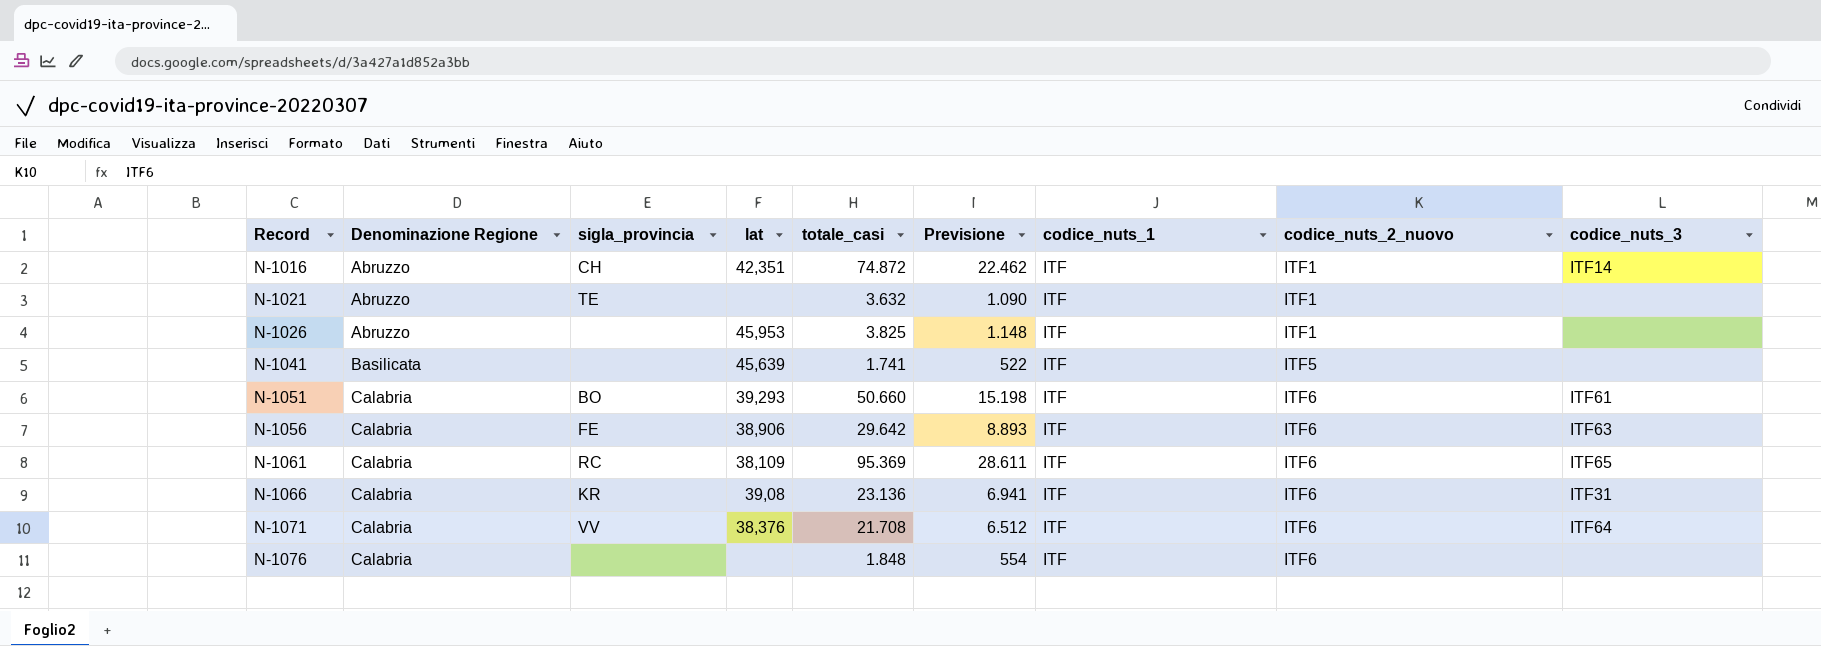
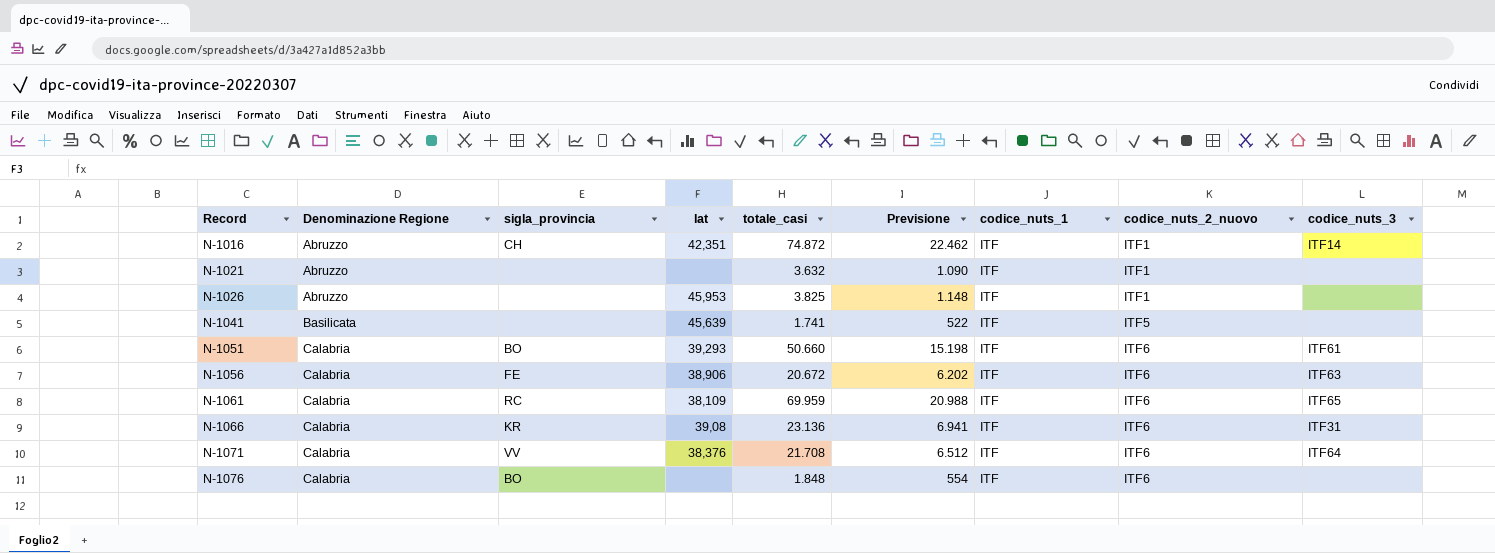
N-1021 | sigla_provincia: TE -> none
N-1056 | totale_casi: 29.642 -> 20.672
N-1056 | Previsione: 8.893 -> 6.202
N-1061 | totale_casi: 95.369 -> 69.959
N-1061 | Previsione: 28.611 -> 20.988
N-1076 | sigla_provincia: none -> BO

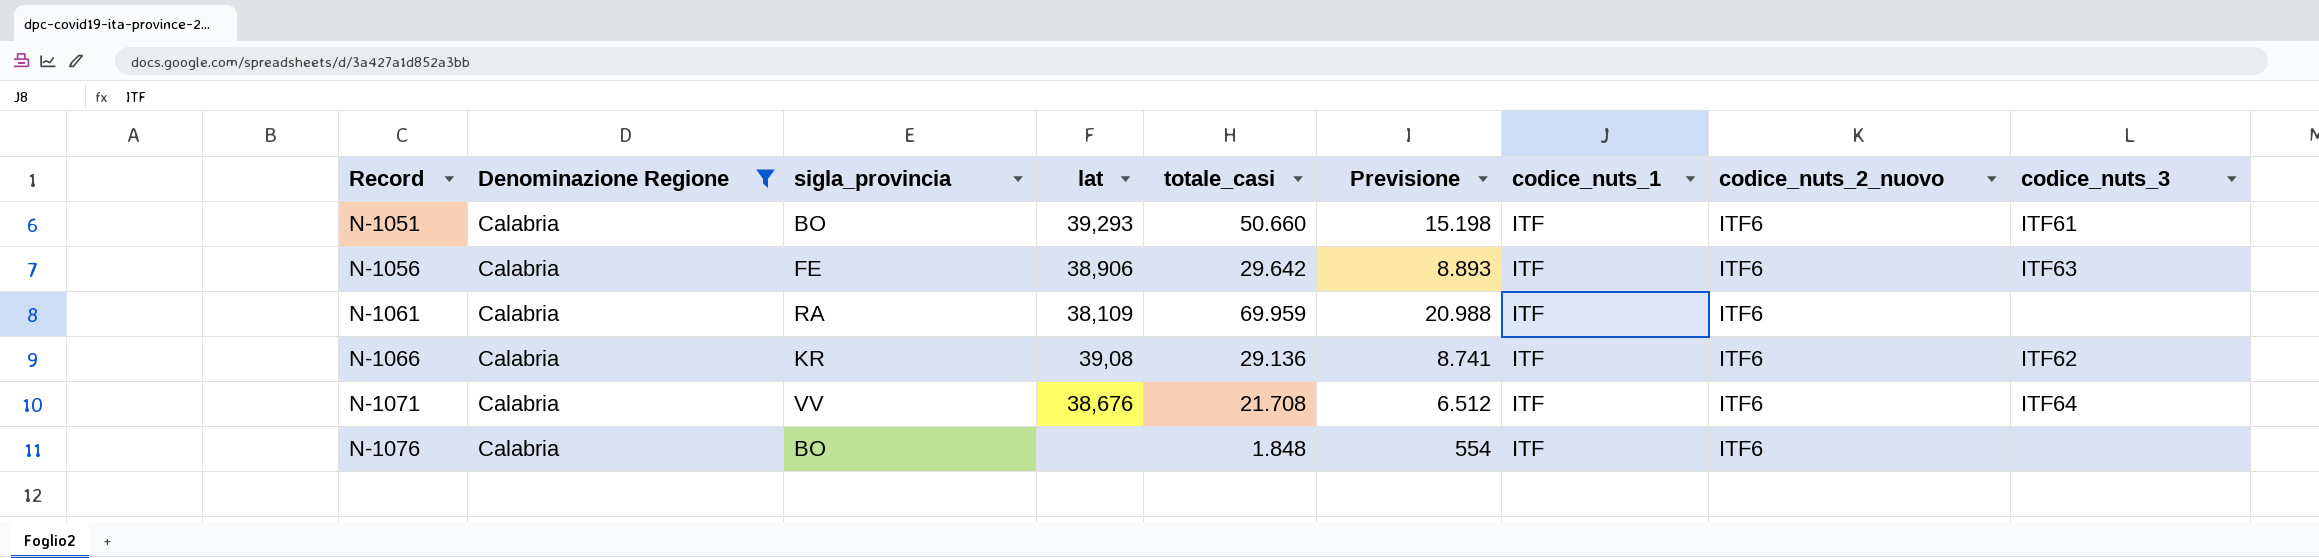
filter: none -> Denominazione Regione = Calabria
N-1056 | totale_casi: 20.672 -> 29.642
N-1056 | Previsione: 6.202 -> 8.893
N-1061 | sigla_provincia: RC -> RA
N-1061 | codice_nuts_3: ITF65 -> none
N-1066 | totale_casi: 23.136 -> 29.136
N-1066 | Previsione: 6.941 -> 8.741
N-1066 | codice_nuts_3: ITF31 -> ITF62
N-1071 | lat: 38,376 -> 38,676

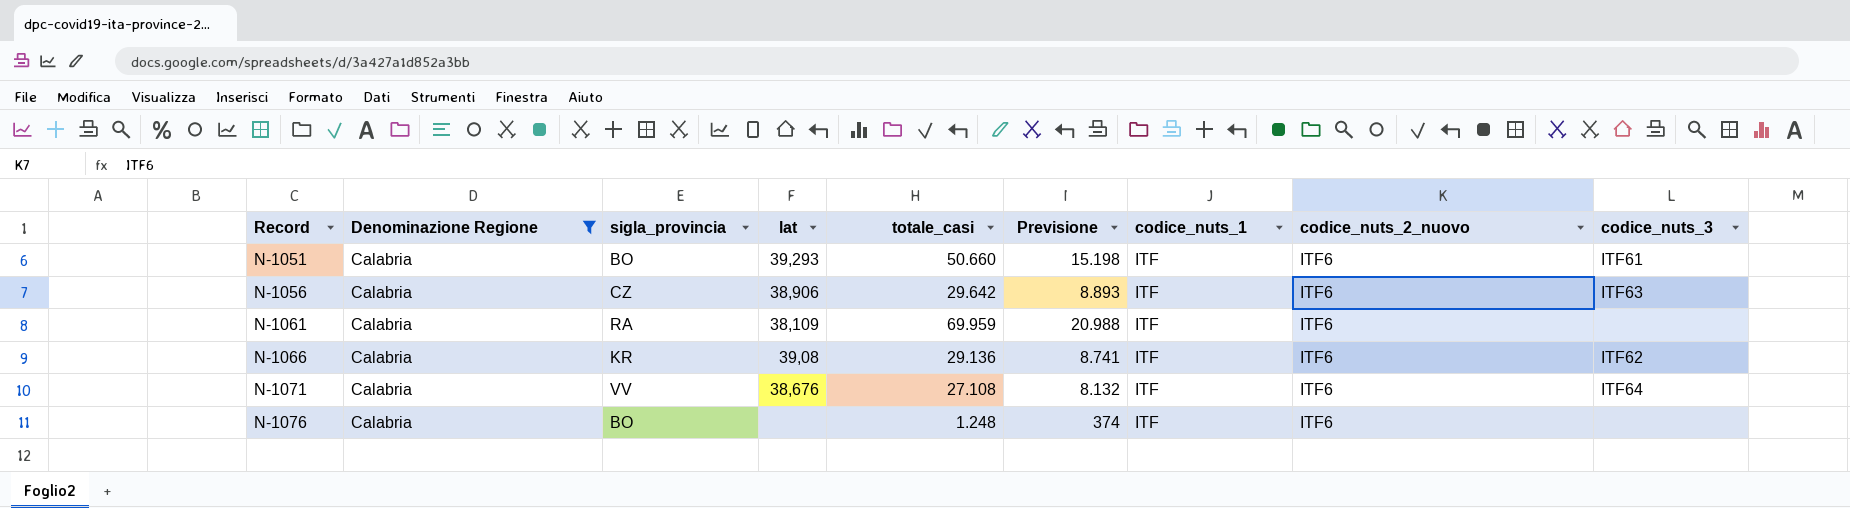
N-1056 | sigla_provincia: FE -> CZ
N-1071 | totale_casi: 21.708 -> 27.108
N-1071 | Previsione: 6.512 -> 8.132
N-1076 | totale_casi: 1.848 -> 1.248
N-1076 | Previsione: 554 -> 374

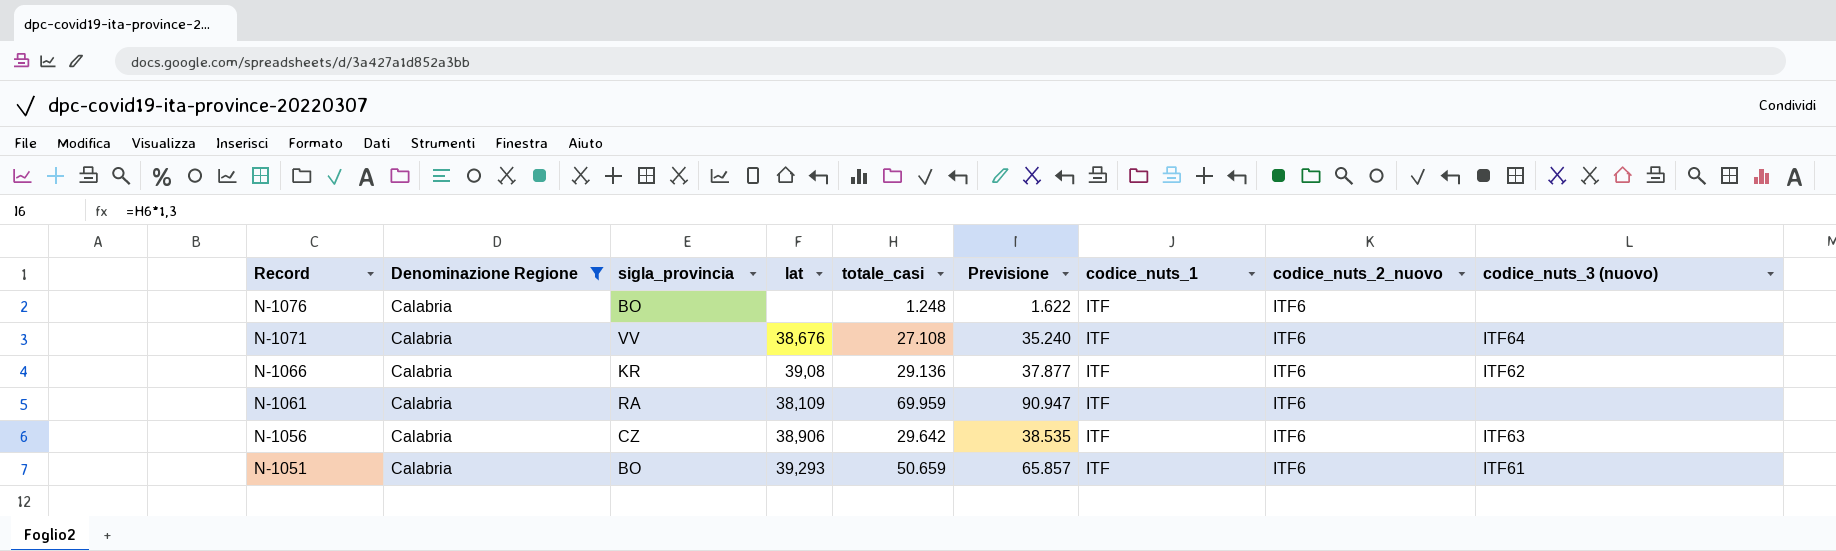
row order: Record ascending -> Record descending
column Previsione | formula: [totale_casi] * 0,3 -> [totale_casi] * 1,3
column name: codice_nuts_3 -> codice_nuts_3 (nuovo)
N-1051 | totale_casi: 50.660 -> 50.659

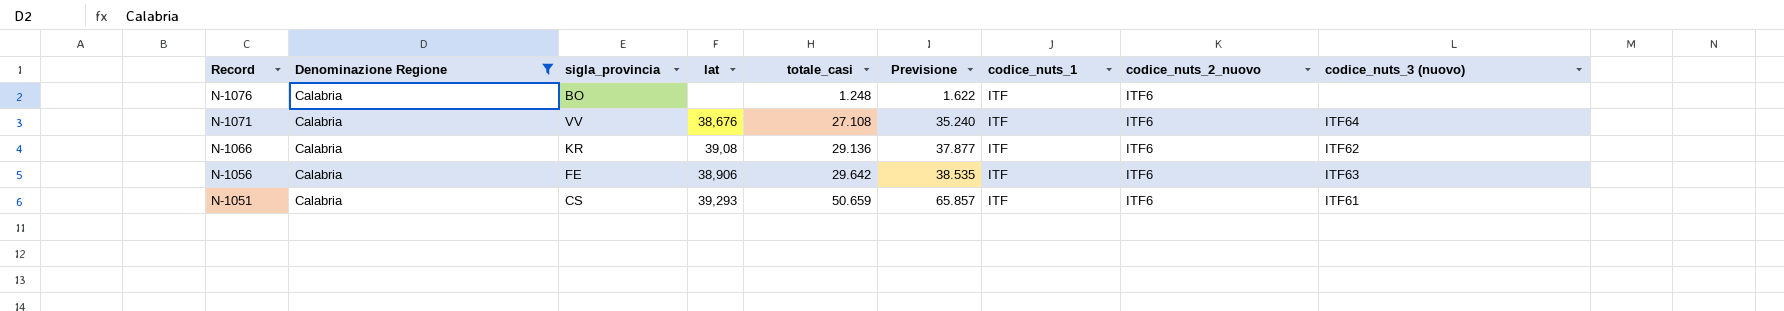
row N-1061: Calabria | RA | 38,109 | 69.959 | 90.947 | ITF | ITF6 | none -> none
N-1056 | sigla_provincia: CZ -> FE
N-1051 | sigla_provincia: BO -> CS

